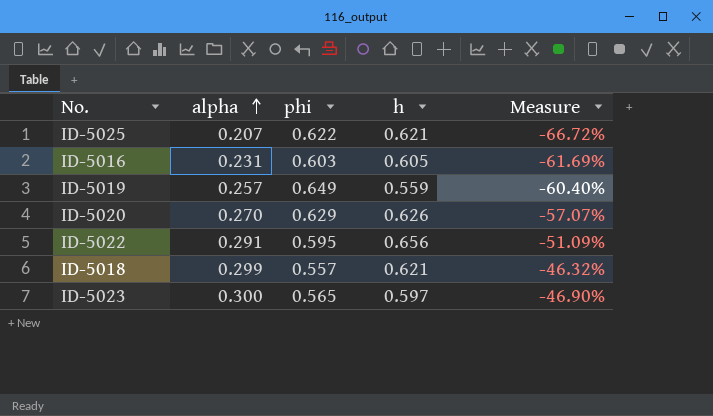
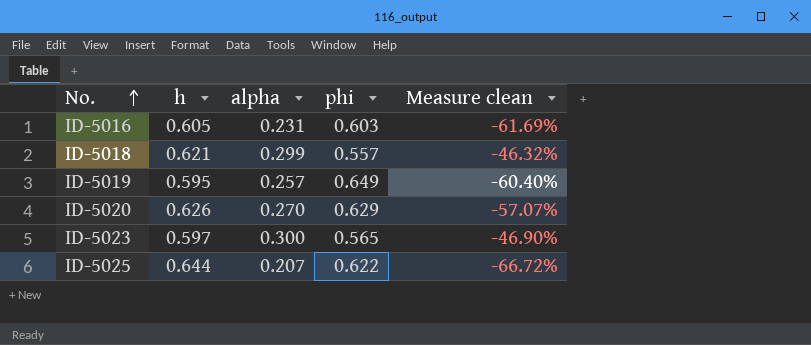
row order: alpha ascending -> No. ascending
column h | position: 4 -> 2
column name: Measure -> Measure clean
row ID-5022: 0.291 | 0.595 | 0.656 | -51.09% -> none
ID-5019 | h: 0.559 -> 0.595
ID-5025 | h: 0.621 -> 0.644

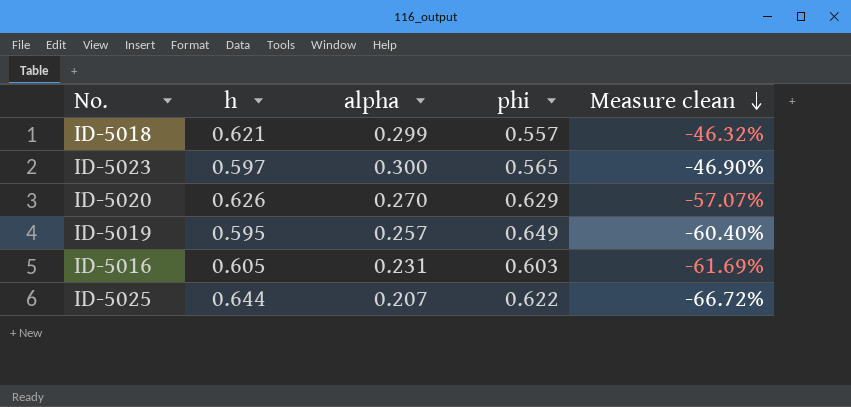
row order: No. ascending -> Measure clean descending

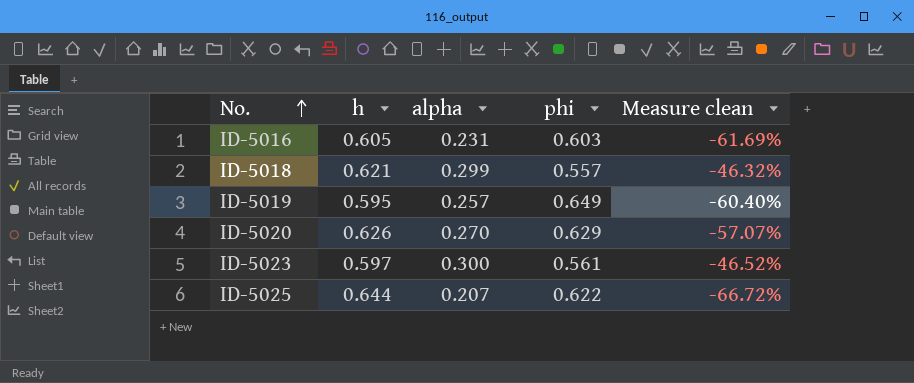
row order: Measure clean descending -> No. ascending
ID-5023 | phi: 0.565 -> 0.561
ID-5023 | Measure clean: -46.90% -> -46.52%

